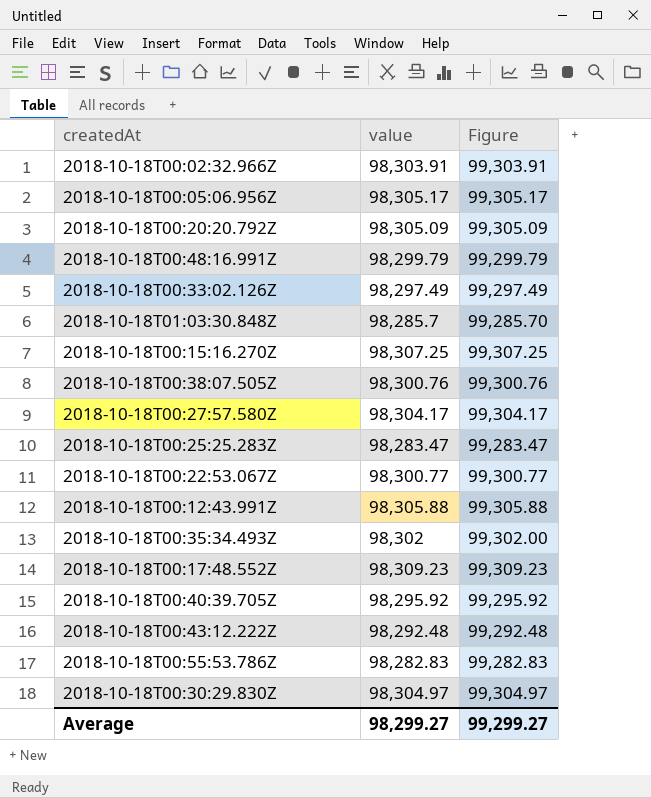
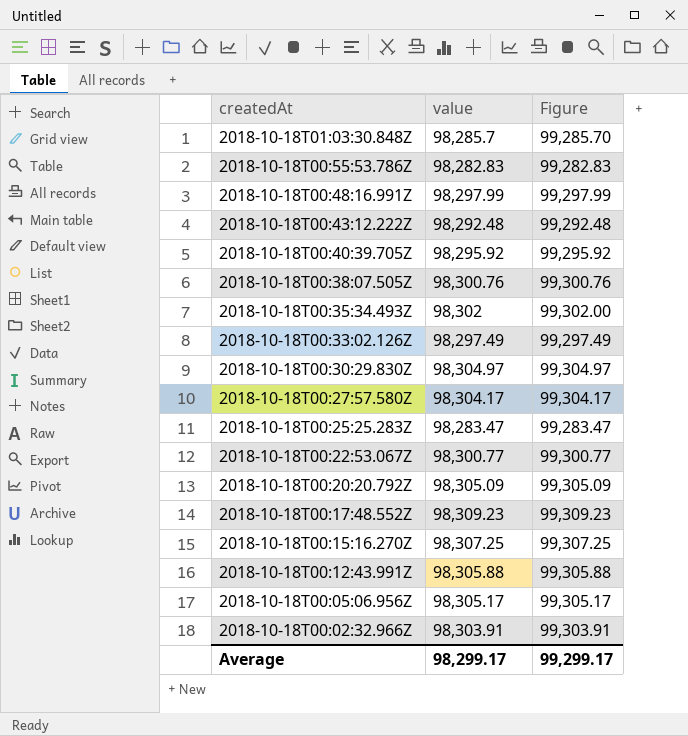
row order: none -> createdAt descending
2018-10-18T00:48:16.991Z | value: 98,299.79 -> 98,297.99
2018-10-18T00:48:16.991Z | Figure: 99,299.79 -> 99,297.99
Average | value: 98,299.27 -> 98,299.17
Average | Figure: 99,299.27 -> 99,299.17

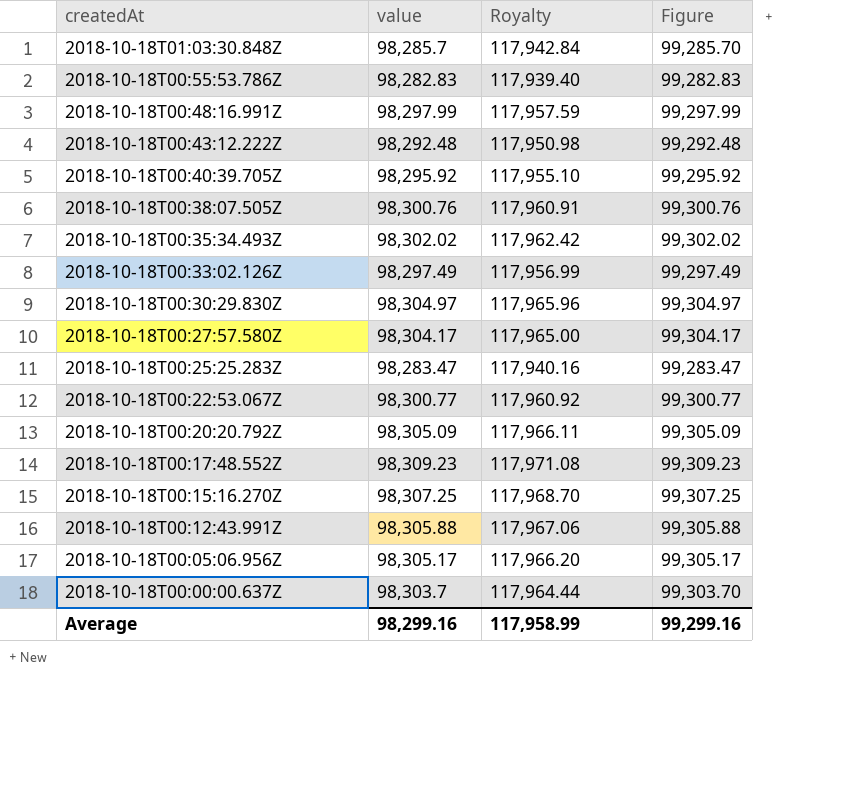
column Royalty | formula: none -> [value] * 1.2
row 2018-10-18T00:02:32.966Z: 98,303.91 | 99,303.91 -> none
2018-10-18T00:35:34.493Z | value: 98,302 -> 98,302.02
2018-10-18T00:35:34.493Z | Figure: 99,302.00 -> 99,302.02
row 2018-10-18T00:00:00.637Z: none -> 98,303.7 | 117,964.44 | 99,303.70
Average | value: 98,299.17 -> 98,299.16
Average | Figure: 99,299.17 -> 99,299.16

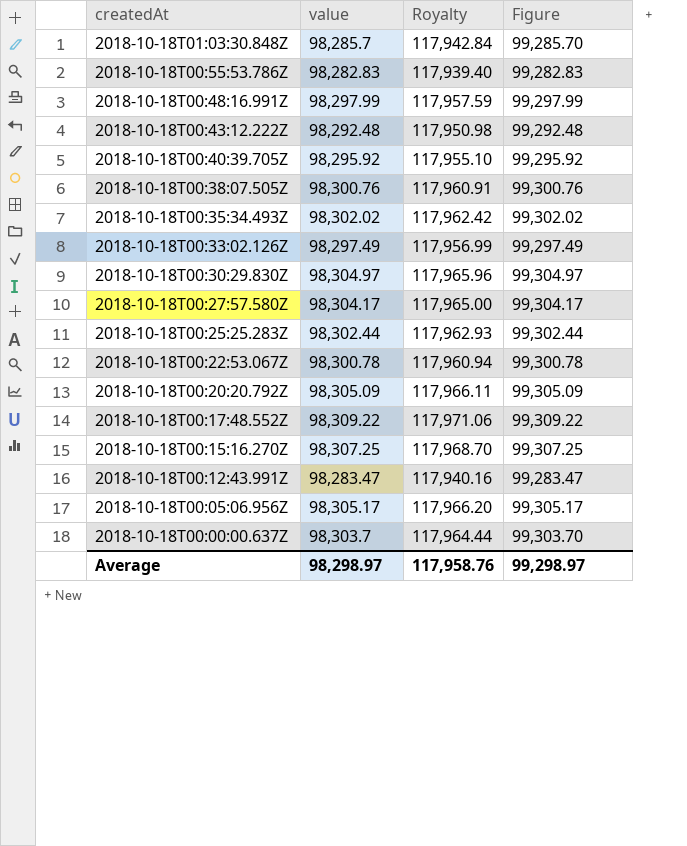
2018-10-18T00:25:25.283Z | value: 98,283.47 -> 98,302.44
2018-10-18T00:25:25.283Z | Royalty: 117,940.16 -> 117,962.93
2018-10-18T00:25:25.283Z | Figure: 99,283.47 -> 99,302.44
2018-10-18T00:22:53.067Z | value: 98,300.77 -> 98,300.78
2018-10-18T00:22:53.067Z | Royalty: 117,960.92 -> 117,960.94
2018-10-18T00:22:53.067Z | Figure: 99,300.77 -> 99,300.78
2018-10-18T00:17:48.552Z | value: 98,309.23 -> 98,309.22
2018-10-18T00:17:48.552Z | Royalty: 117,971.08 -> 117,971.06
2018-10-18T00:17:48.552Z | Figure: 99,309.23 -> 99,309.22
2018-10-18T00:12:43.991Z | value: 98,305.88 -> 98,283.47
2018-10-18T00:12:43.991Z | Royalty: 117,967.06 -> 117,940.16
2018-10-18T00:12:43.991Z | Figure: 99,305.88 -> 99,283.47
Average | value: 98,299.16 -> 98,298.97
Average | Royalty: 117,958.99 -> 117,958.76
Average | Figure: 99,299.16 -> 99,298.97

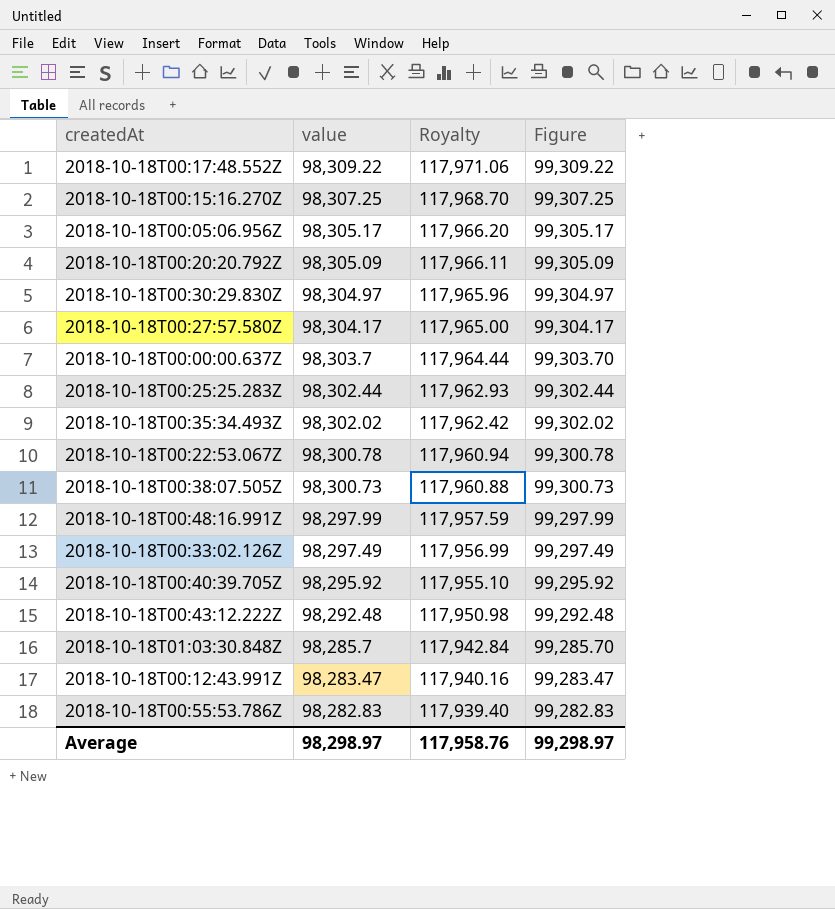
row order: createdAt descending -> value descending
2018-10-18T00:38:07.505Z | value: 98,300.76 -> 98,300.73
2018-10-18T00:38:07.505Z | Royalty: 117,960.91 -> 117,960.88
2018-10-18T00:38:07.505Z | Figure: 99,300.76 -> 99,300.73

